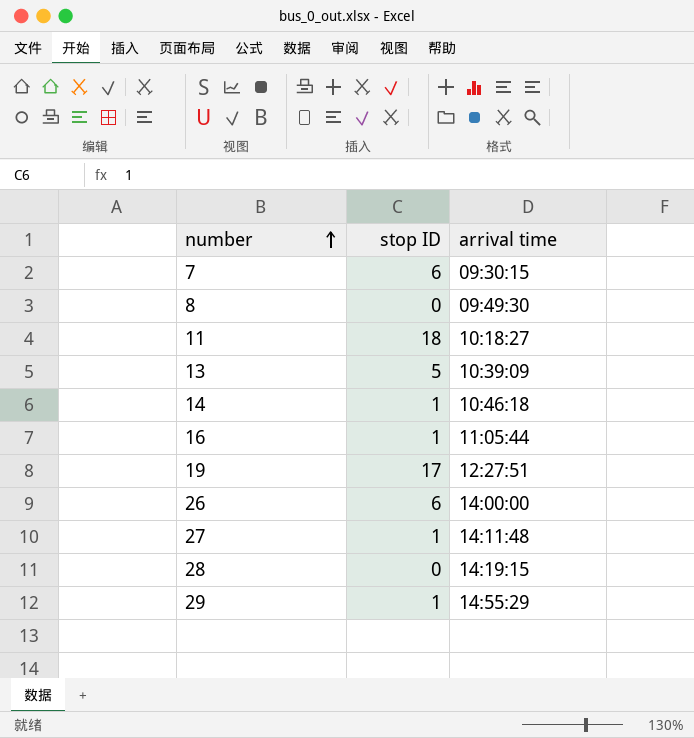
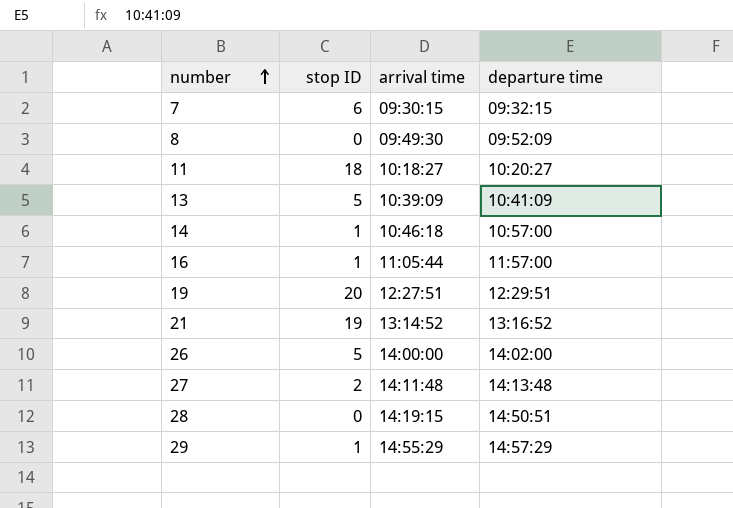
column departure time | position: none -> 4
19 | stop ID: 17 -> 20
row 21: none -> 19 | 13:14:52 | 13:16:52
26 | stop ID: 6 -> 5
27 | stop ID: 1 -> 2

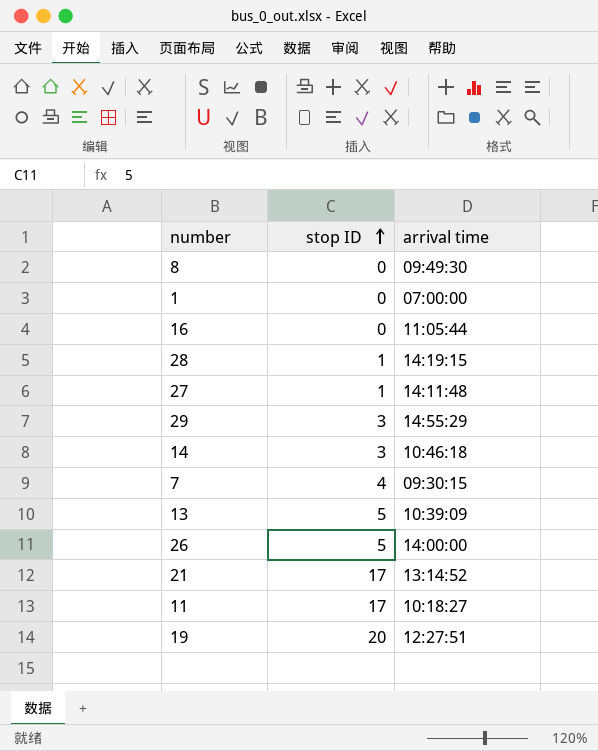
row order: number ascending -> stop ID ascending
column departure time | position: 4 -> none
row 1: none -> 0 | 07:00:00
16 | stop ID: 1 -> 0
28 | stop ID: 0 -> 1
27 | stop ID: 2 -> 1
29 | stop ID: 1 -> 3
14 | stop ID: 1 -> 3
7 | stop ID: 6 -> 4
21 | stop ID: 19 -> 17
11 | stop ID: 18 -> 17

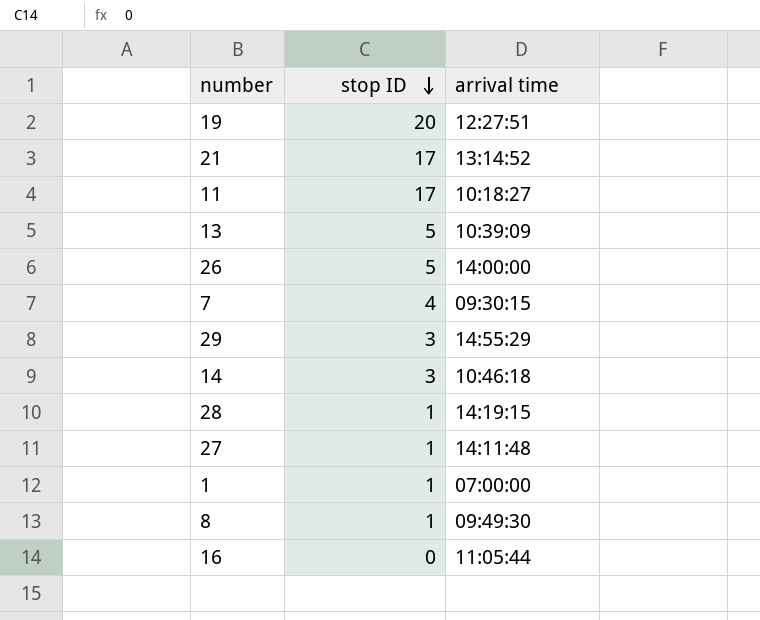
row order: stop ID ascending -> stop ID descending
1 | stop ID: 0 -> 1
8 | stop ID: 0 -> 1

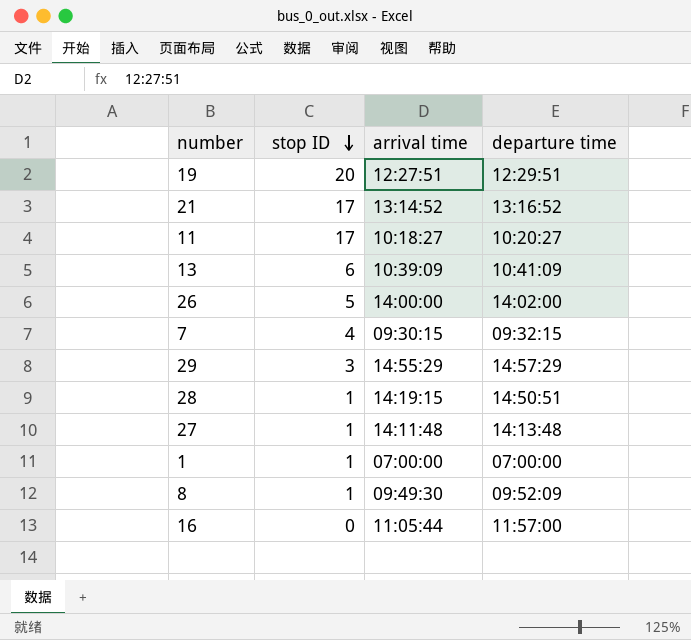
column departure time | position: none -> 4
row 14: 3 | 10:46:18 -> none
13 | stop ID: 5 -> 6

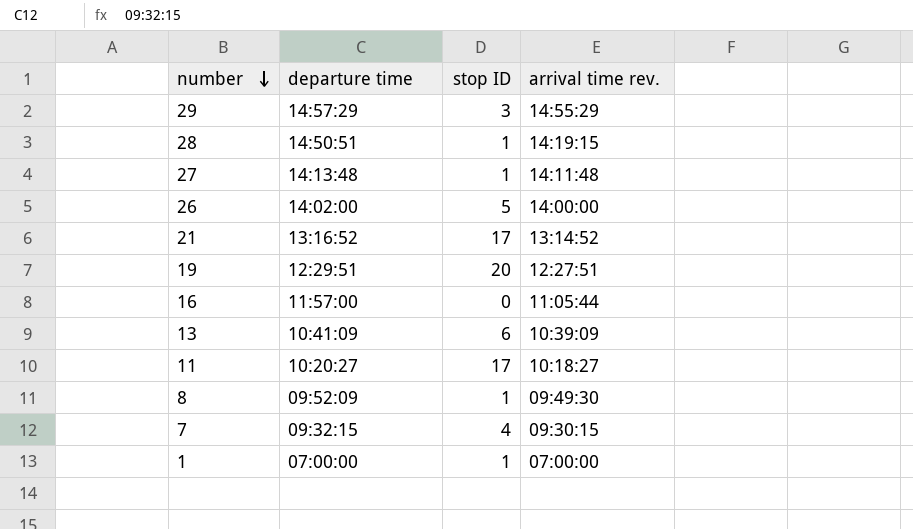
row order: stop ID descending -> number descending
column departure time | position: 4 -> 2
column name: arrival time -> arrival time rev.

